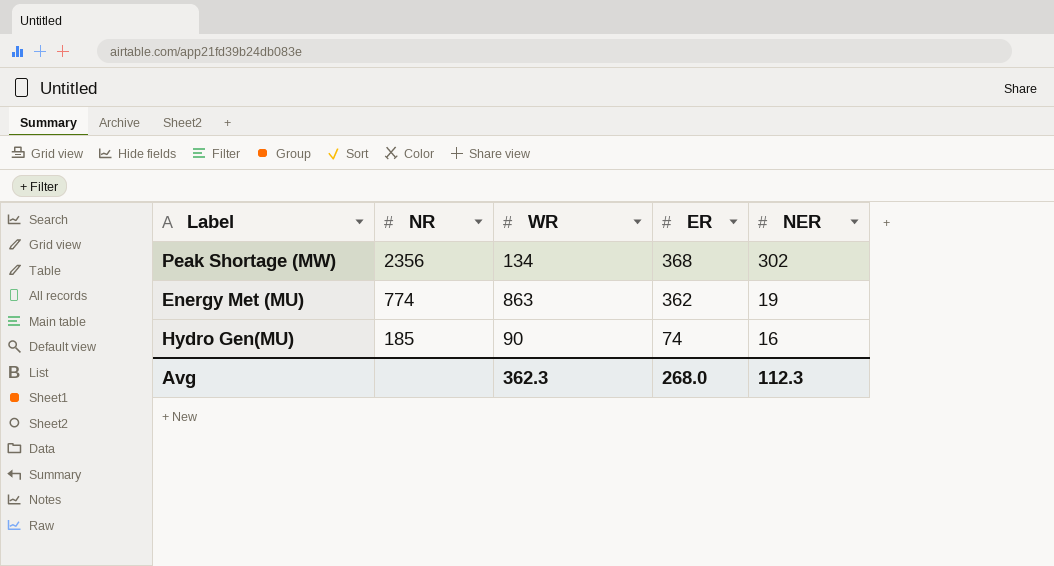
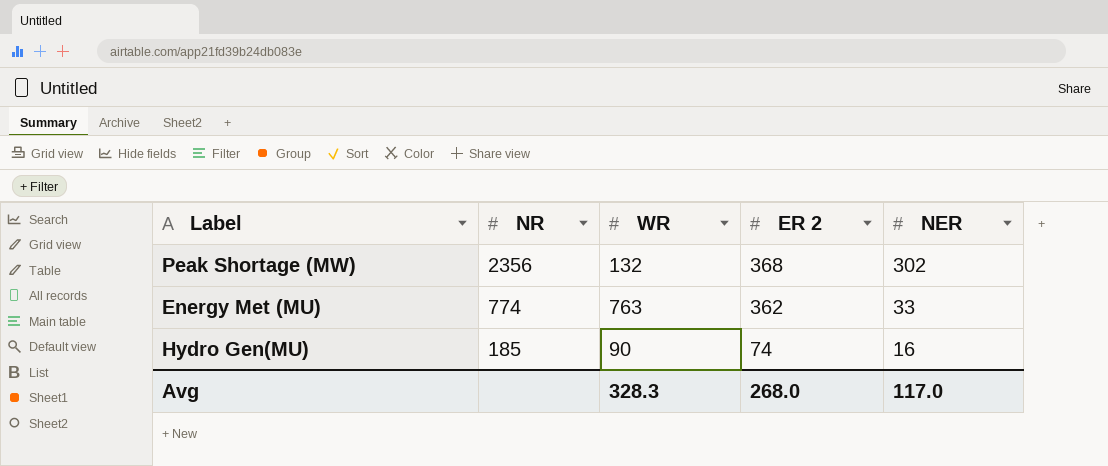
column name: ER -> ER 2
Peak Shortage (MW) | WR: 134 -> 132
Energy Met (MU) | WR: 863 -> 763
Energy Met (MU) | NER: 19 -> 33
Avg | WR: 362.3 -> 328.3
Avg | NER: 112.3 -> 117.0

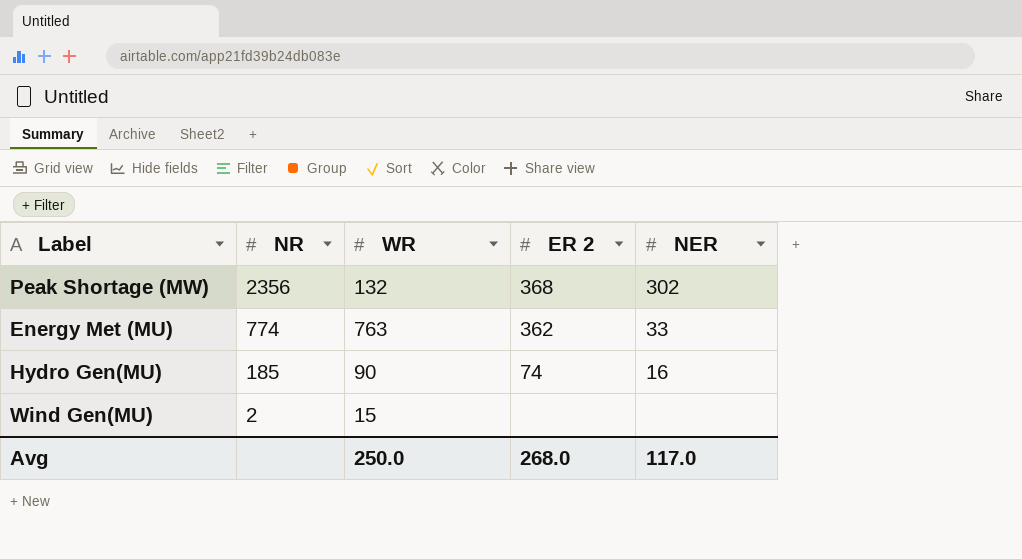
row Wind Gen(MU): none -> 2 | 15 | none | none
Avg | WR: 328.3 -> 250.0

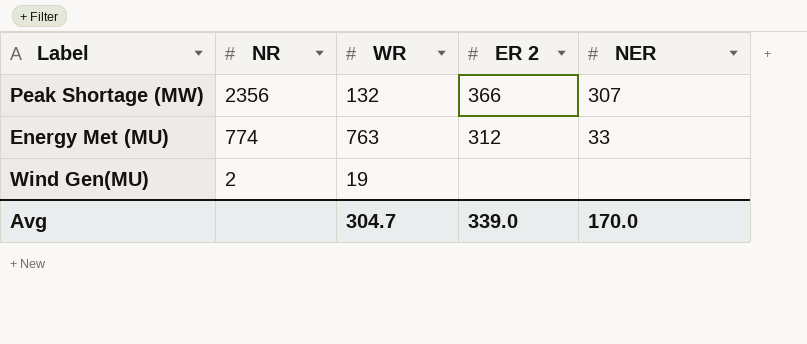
row Hydro Gen(MU): 185 | 90 | 74 | 16 -> none
Peak Shortage (MW) | ER 2: 368 -> 366
Peak Shortage (MW) | NER: 302 -> 307
Energy Met (MU) | ER 2: 362 -> 312
Wind Gen(MU) | WR: 15 -> 19
Avg | WR: 250.0 -> 304.7
Avg | ER 2: 268.0 -> 339.0
Avg | NER: 117.0 -> 170.0

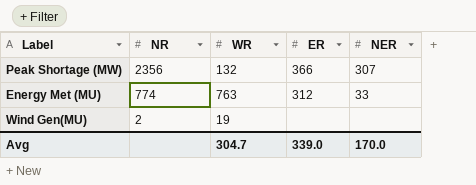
column name: ER 2 -> ER

